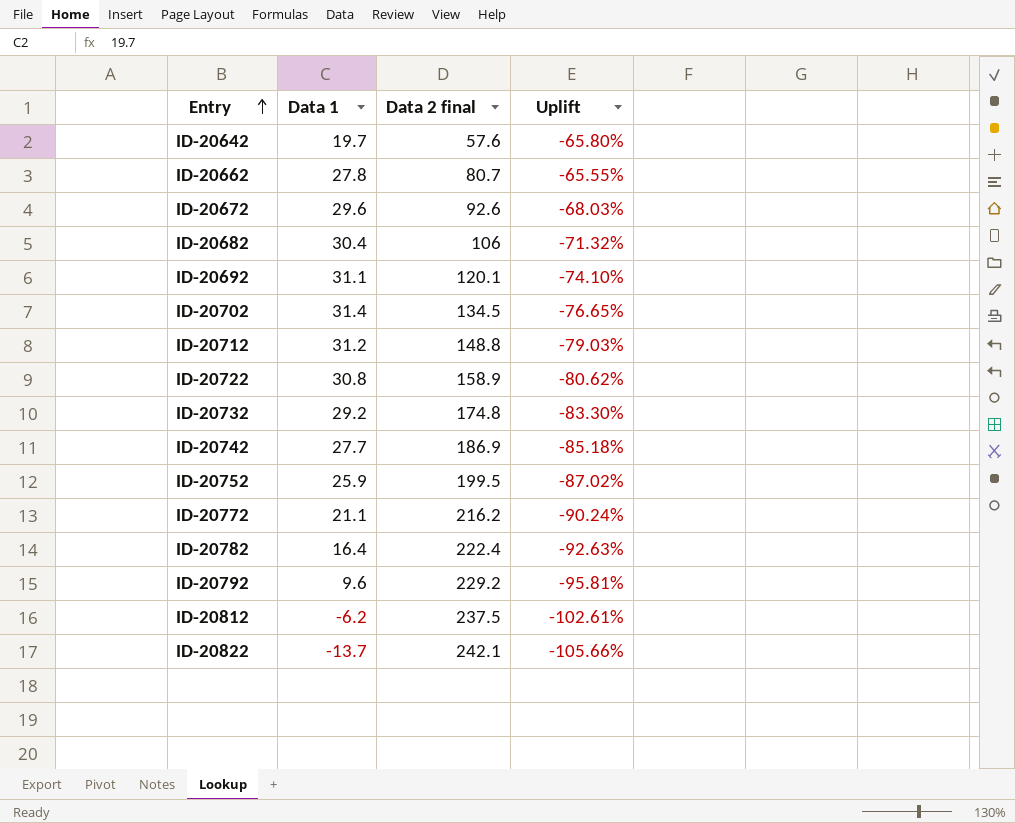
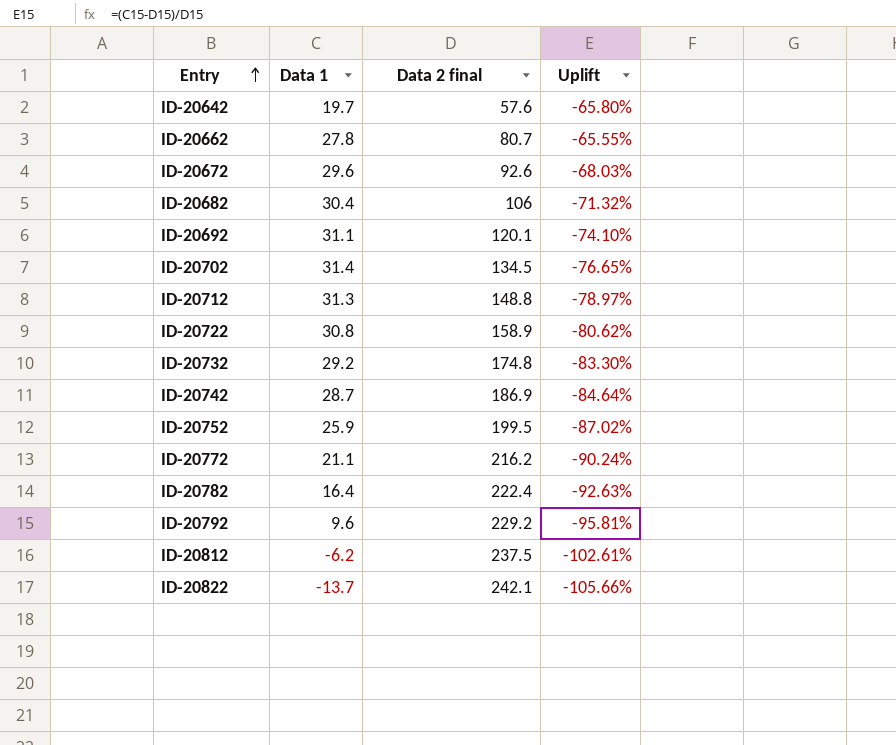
ID-20712 | Data 1: 31.2 -> 31.3
ID-20712 | Uplift: -79.03% -> -78.97%
ID-20742 | Data 1: 27.7 -> 28.7
ID-20742 | Uplift: -85.18% -> -84.64%

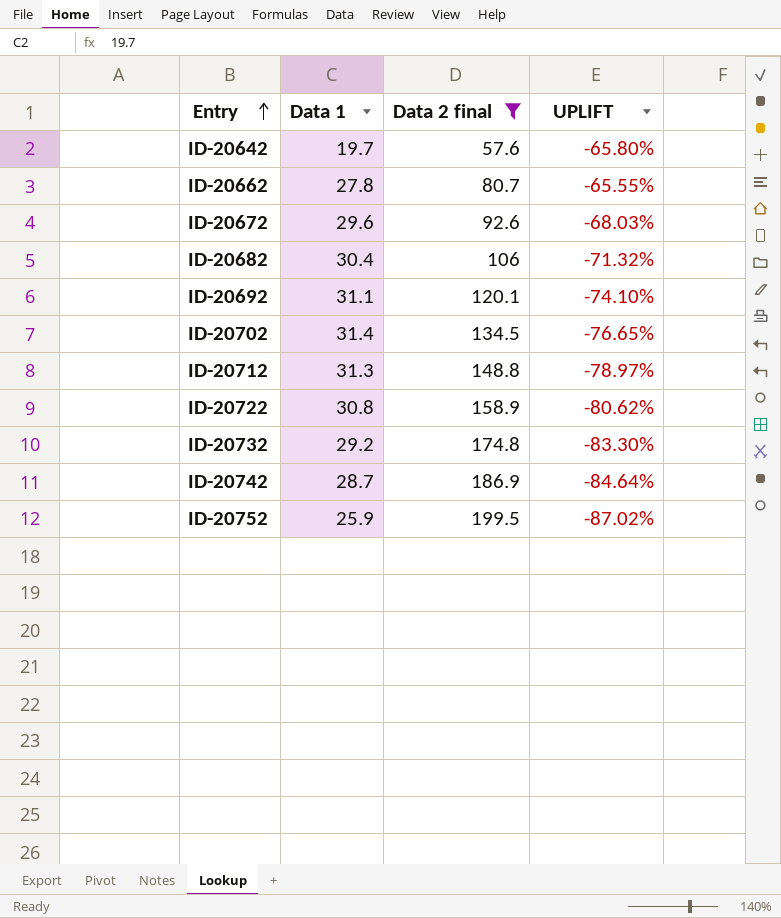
filter: none -> Data 2 final <= 199.5
column name: Uplift -> UPLIFT

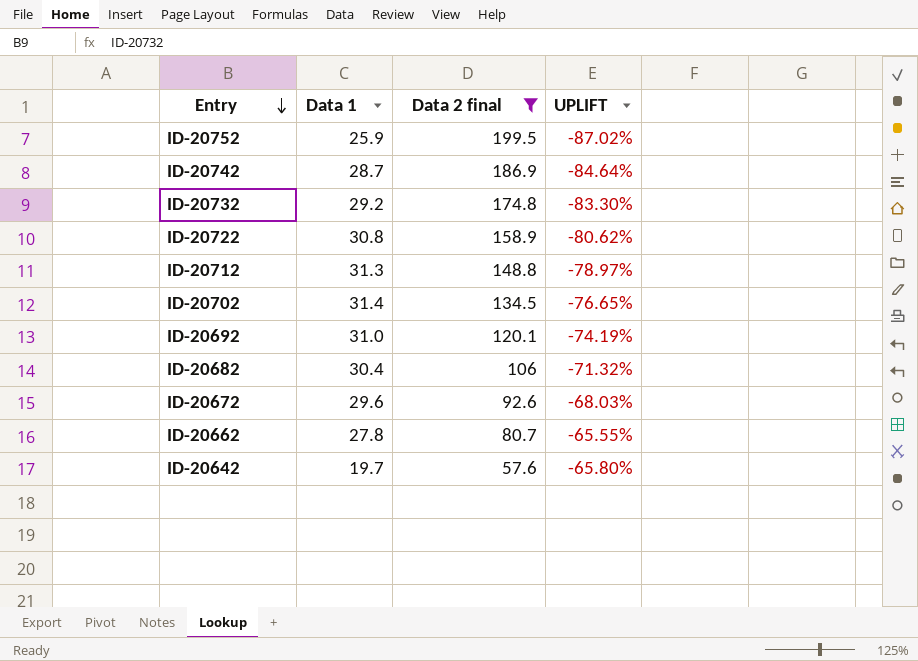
row order: Entry ascending -> Entry descending
ID-20692 | Data 1: 31.1 -> 31.0
ID-20692 | UPLIFT: -74.10% -> -74.19%

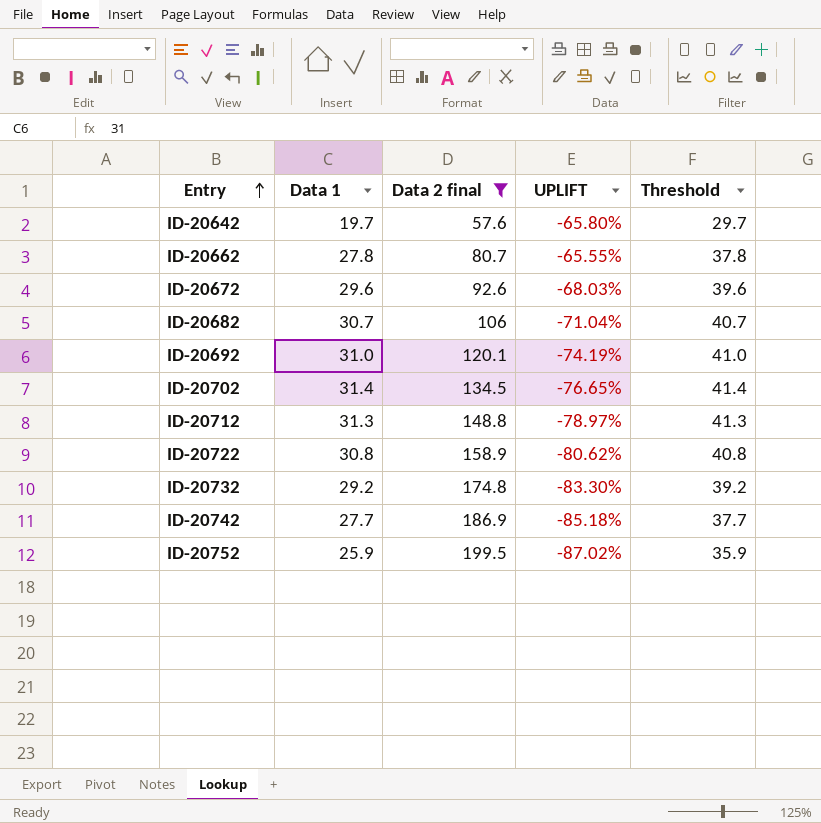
row order: Entry descending -> Entry ascending
column Threshold | formula: none -> [Data 1] + 10
ID-20682 | Data 1: 30.4 -> 30.7
ID-20682 | UPLIFT: -71.32% -> -71.04%
ID-20742 | Data 1: 28.7 -> 27.7
ID-20742 | UPLIFT: -84.64% -> -85.18%

